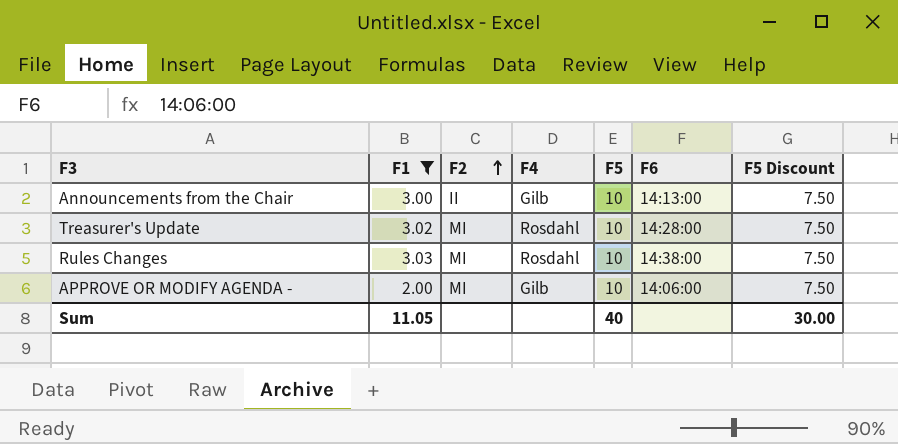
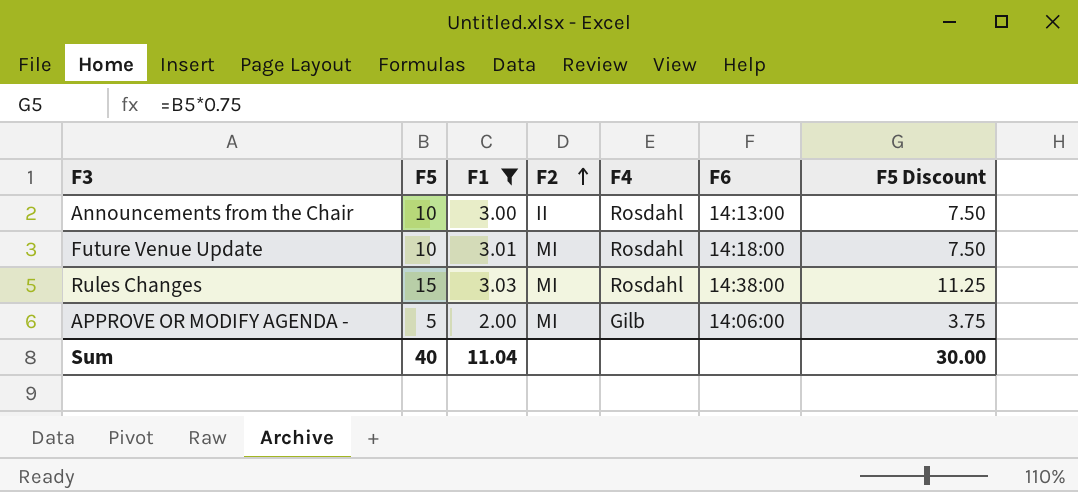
column F5 | position: 5 -> 2
row Treasurer's Update: 3.02 | MI | Rosdahl | 10 | 14:28:00 | 7.50 -> none
Announcements from the Chair | F4: Gilb -> Rosdahl
row Future Venue Update: none -> 10 | 3.01 | MI | Rosdahl | 14:18:00 | 7.50
Rules Changes | F5: 10 -> 15
Rules Changes | F5 Discount: 7.50 -> 11.25
APPROVE OR MODIFY AGENDA - | F5: 10 -> 5
APPROVE OR MODIFY AGENDA - | F5 Discount: 7.50 -> 3.75
Sum | F1: 11.05 -> 11.04

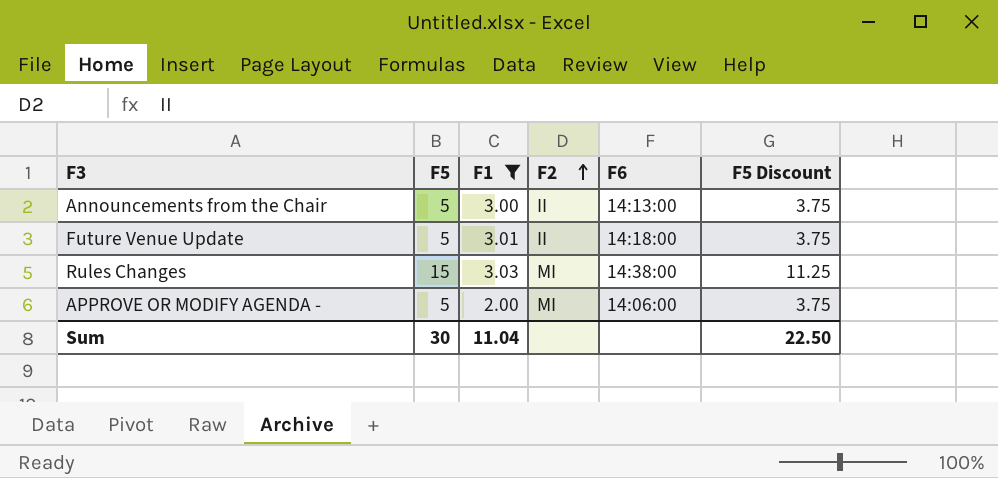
column F4 | position: 5 -> none
Announcements from the Chair | F5: 10 -> 5
Announcements from the Chair | F5 Discount: 7.50 -> 3.75
Future Venue Update | F5: 10 -> 5
Future Venue Update | F2: MI -> II
Future Venue Update | F5 Discount: 7.50 -> 3.75
Sum | F5: 40 -> 30
Sum | F5 Discount: 30.00 -> 22.50

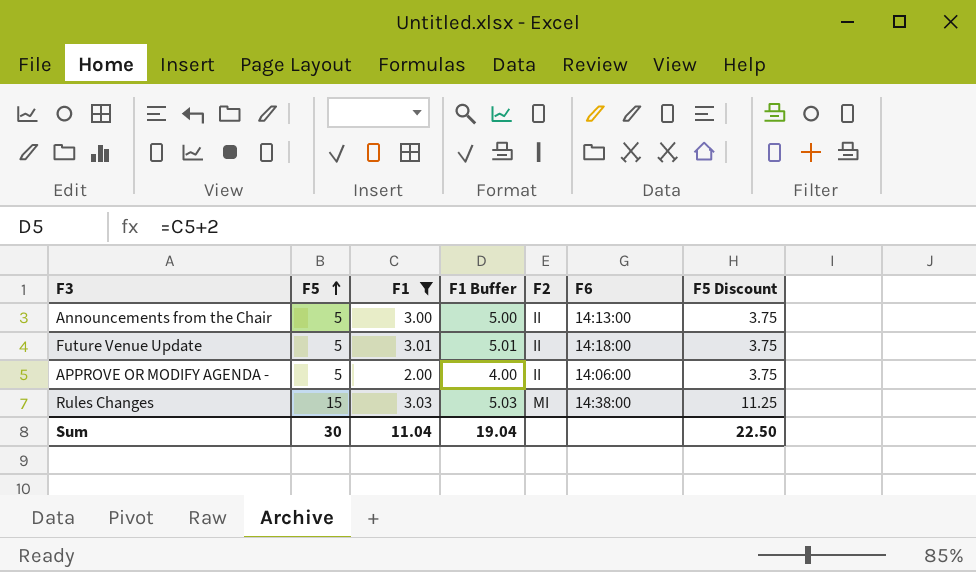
row order: F2 ascending -> F5 ascending
column F1 Buffer | formula: none -> [F1] + 2
APPROVE OR MODIFY AGENDA - | F2: MI -> II

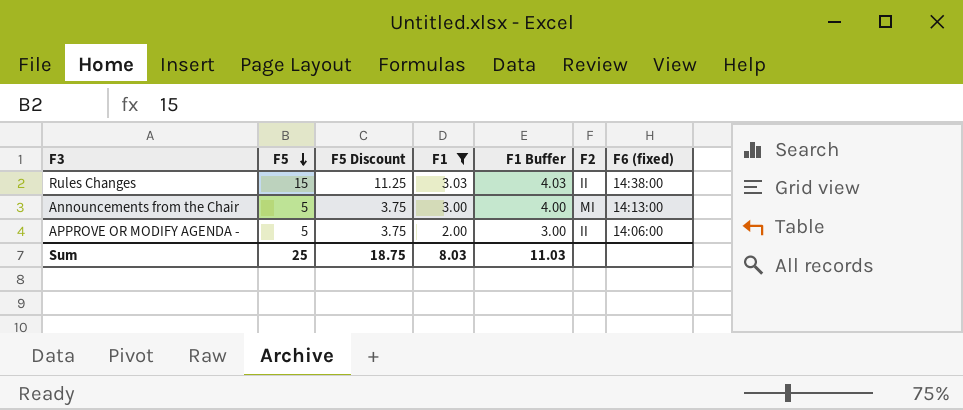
row order: F5 ascending -> F5 descending
column F5 Discount | position: 7 -> 3
column F1 Buffer | formula: [F1] + 2 -> [F1] + 1
column name: F6 -> F6 (fixed)
row Future Venue Update: 5 | 3.01 | 5.01 | II | 14:18:00 | 3.75 -> none
Rules Changes | F2: MI -> II
Announcements from the Chair | F2: II -> MI
Sum | F5: 30 -> 25
Sum | F5 Discount: 22.50 -> 18.75
Sum | F1: 11.04 -> 8.03
Sum | F1 Buffer: 19.04 -> 11.03

